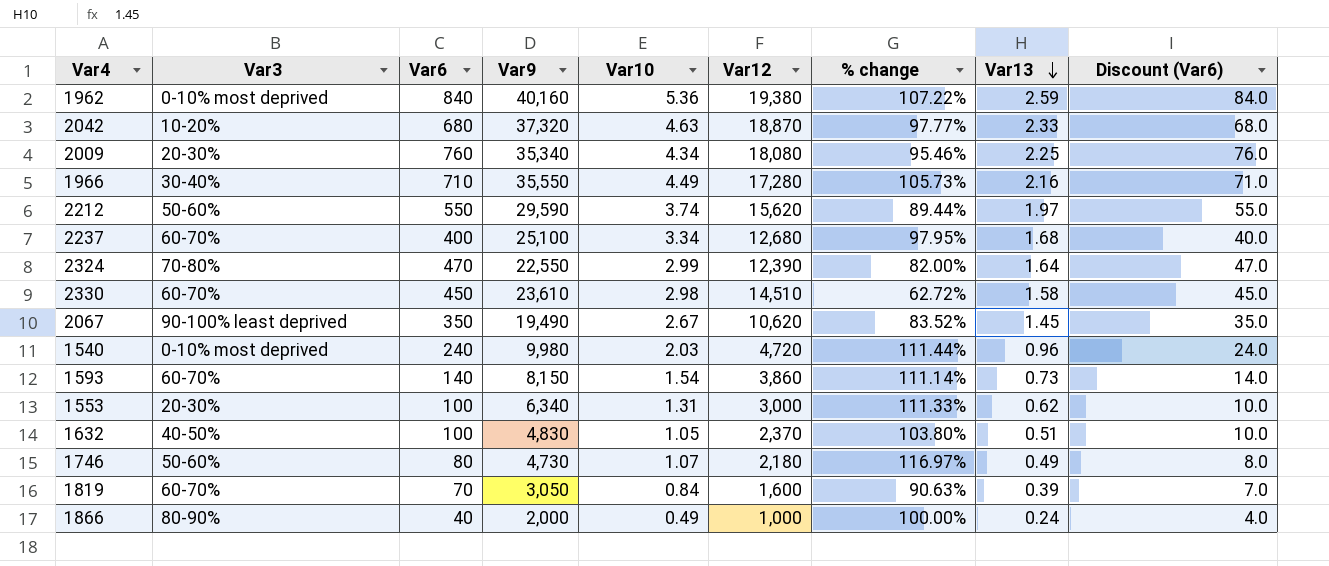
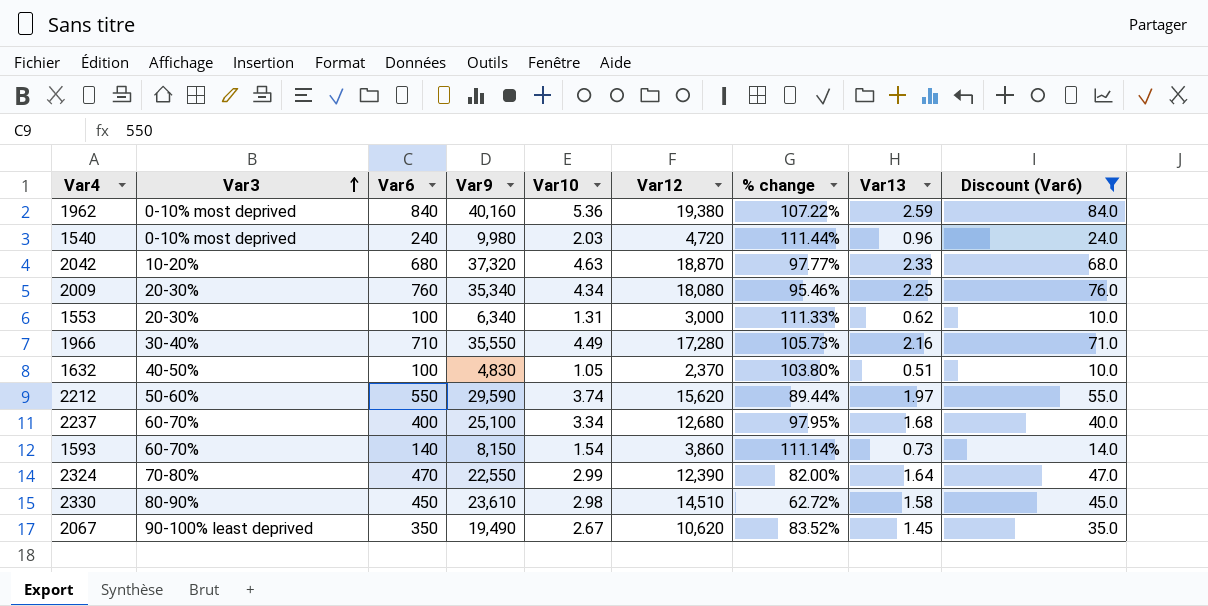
filter: none -> Discount (Var6) >= 10.0
row order: Var13 descending -> Var3 ascending
2330 | Var3: 60-70% -> 80-90%

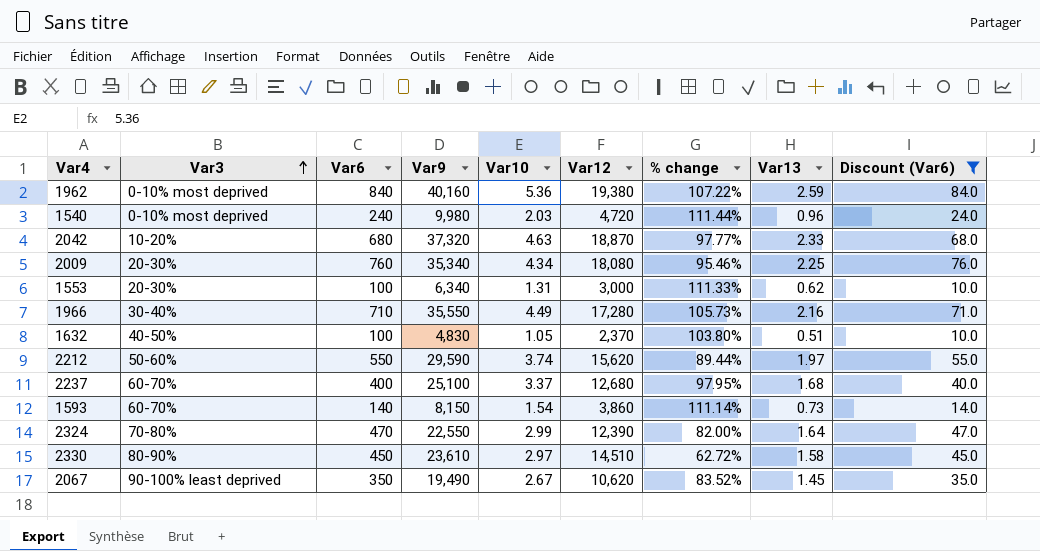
2237 | Var10: 3.34 -> 3.37
2330 | Var10: 2.98 -> 2.97

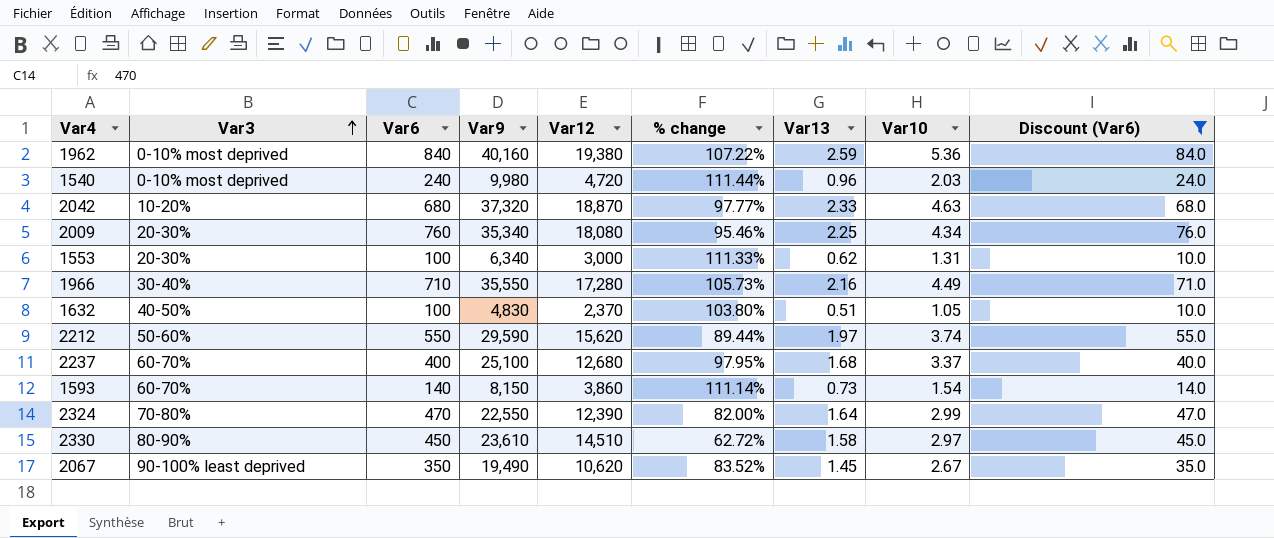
column Var10 | position: 5 -> 8

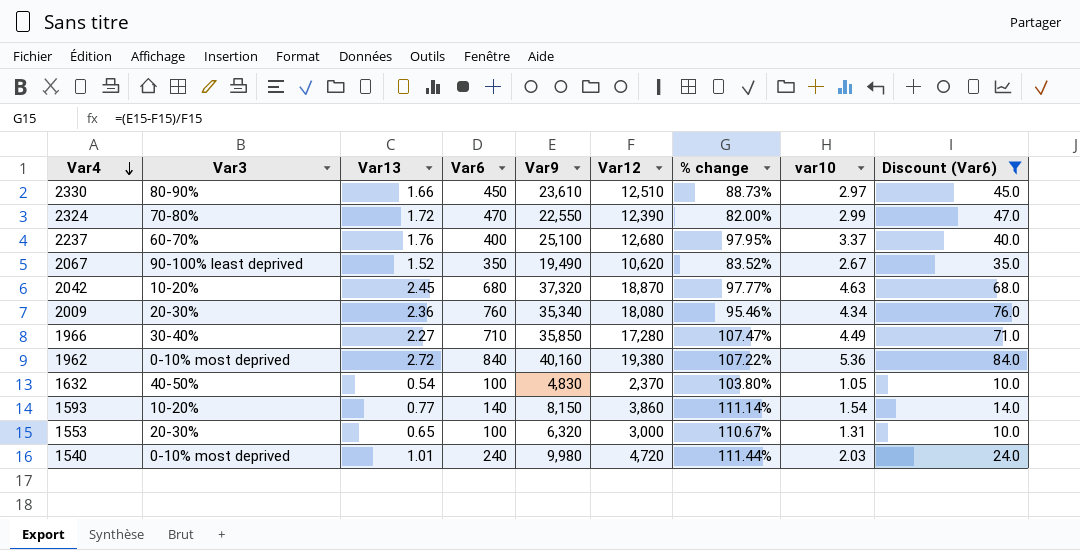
row order: Var3 ascending -> Var4 descending
column Var13 | position: 7 -> 3
column name: Var10 -> var10
row 2212: 50-60% | 550 | 29,590 | 15,620 | 89.44% | 1.97 | 3.74 | 55.0 -> none
2330 | Var13: 1.58 -> 1.66
2330 | Var12: 14,510 -> 12,510
2330 | % change: 62.72% -> 88.73%
2324 | Var13: 1.64 -> 1.72
2237 | Var13: 1.68 -> 1.76
2067 | Var13: 1.45 -> 1.52
2042 | Var13: 2.33 -> 2.45
2009 | Var13: 2.25 -> 2.36
1966 | Var13: 2.16 -> 2.27
1966 | Var9: 35,550 -> 35,850
1966 | % change: 105.73% -> 107.47%
1962 | Var13: 2.59 -> 2.72
1632 | Var13: 0.51 -> 0.54
1593 | Var3: 60-70% -> 10-20%
1593 | Var13: 0.73 -> 0.77
1553 | Var13: 0.62 -> 0.65
1553 | Var9: 6,340 -> 6,320
1553 | % change: 111.33% -> 110.67%
1540 | Var13: 0.96 -> 1.01

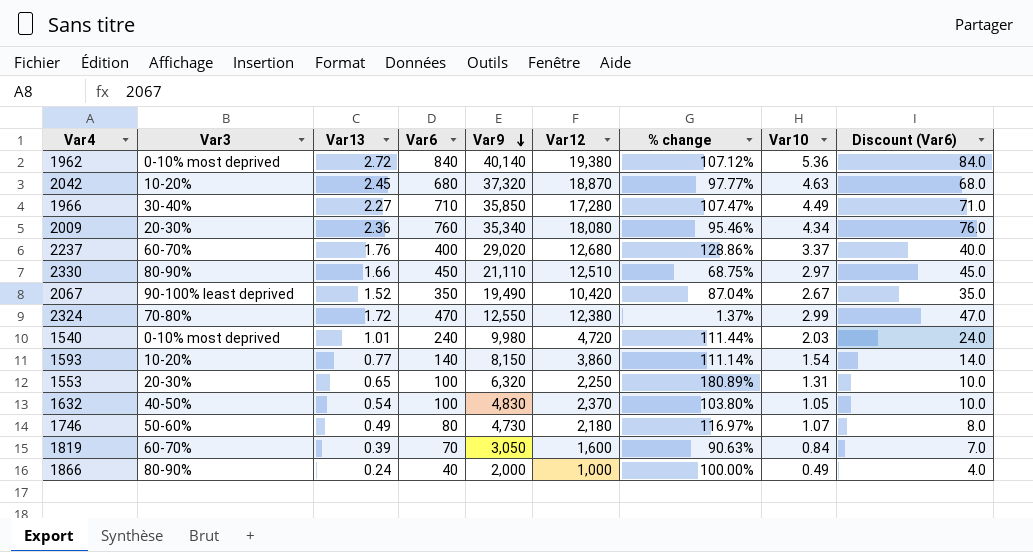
filter: Discount (Var6) >= 10.0 -> none
row order: Var4 descending -> Var9 descending
column name: var10 -> Var10
1962 | Var9: 40,160 -> 40,140
1962 | % change: 107.22% -> 107.12%
2237 | Var9: 25,100 -> 29,020
2237 | % change: 97.95% -> 128.86%
2330 | Var9: 23,610 -> 21,110
2330 | % change: 88.73% -> 68.75%
2067 | Var12: 10,620 -> 10,420
2067 | % change: 83.52% -> 87.04%
2324 | Var9: 22,550 -> 12,550
2324 | Var12: 12,390 -> 12,380
2324 | % change: 82.00% -> 1.37%
1553 | Var12: 3,000 -> 2,250
1553 | % change: 110.67% -> 180.89%

